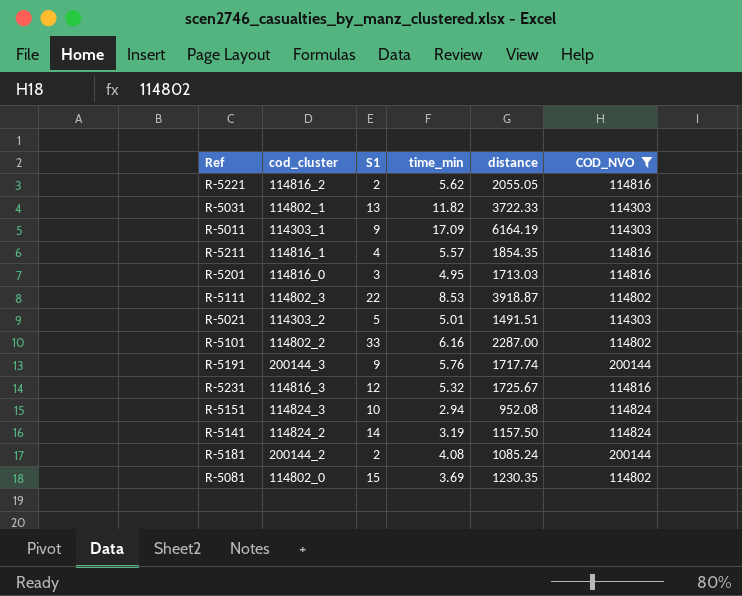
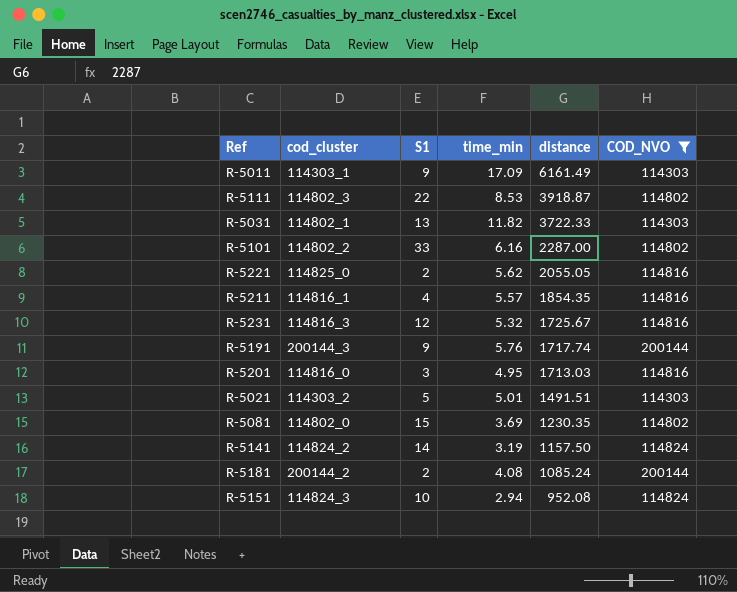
row order: none -> distance descending
R-5011 | distance: 6164.19 -> 6161.49
R-5221 | cod_cluster: 114816_2 -> 114825_0

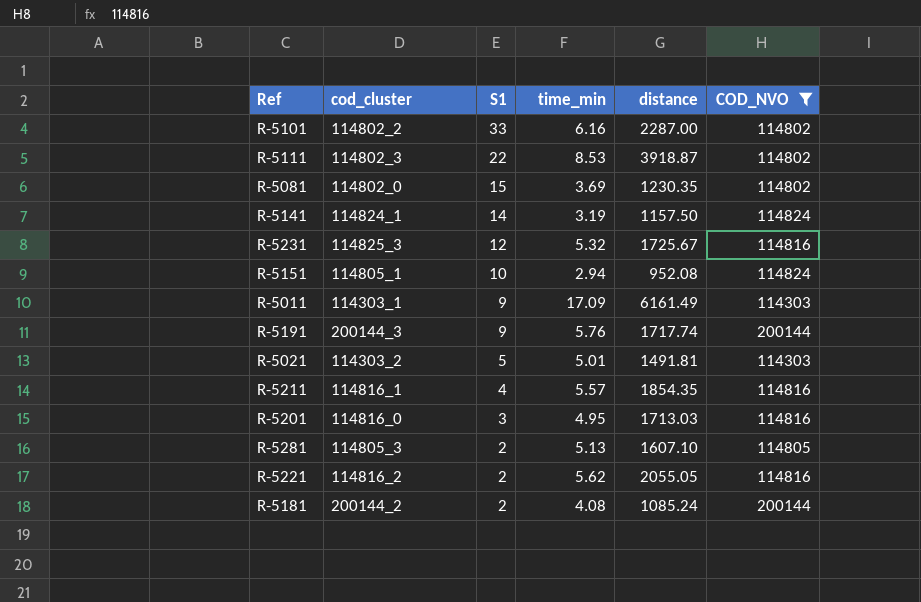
row order: distance descending -> S1 descending
row R-5031: 114802_1 | 13 | 11.82 | 3722.33 | 114303 -> none
R-5141 | cod_cluster: 114824_2 -> 114824_1
R-5231 | cod_cluster: 114816_3 -> 114825_3
R-5151 | cod_cluster: 114824_3 -> 114805_1
R-5021 | distance: 1491.51 -> 1491.81
row R-5281: none -> 114805_3 | 2 | 5.13 | 1607.10 | 114805
R-5221 | cod_cluster: 114825_0 -> 114816_2

